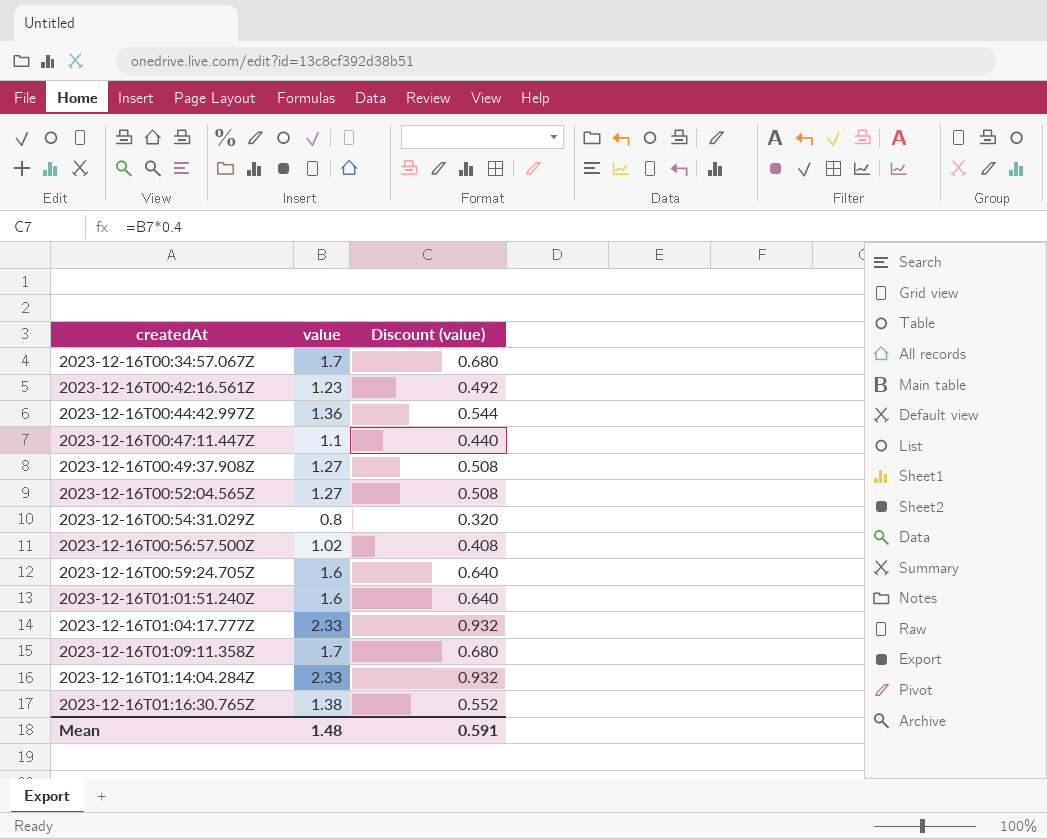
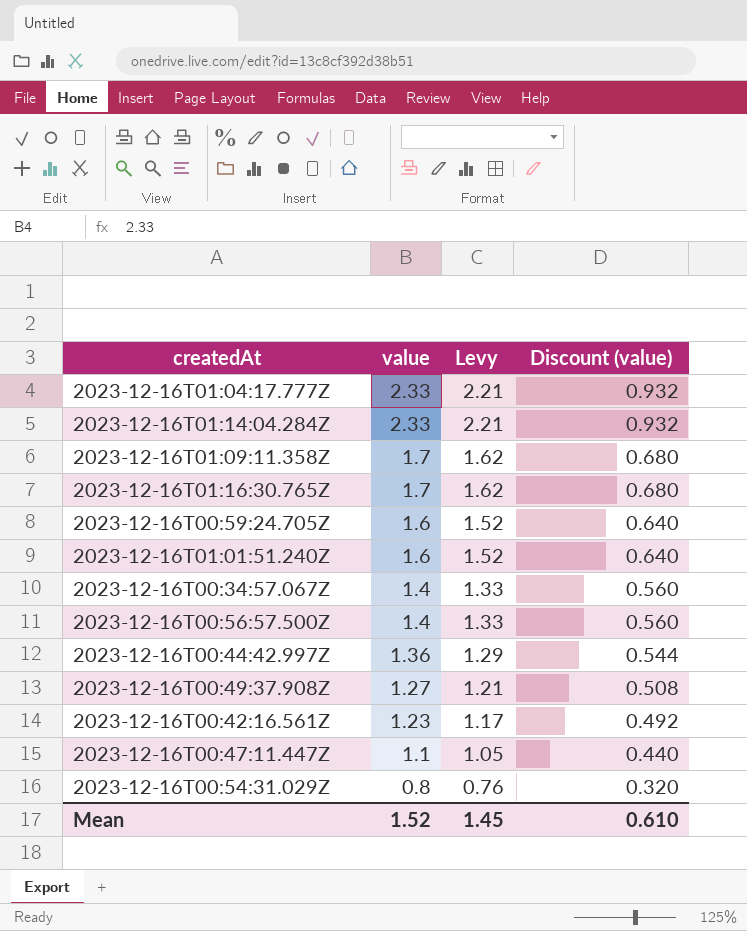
row order: createdAt ascending -> value descending
column Levy | formula: none -> [value] * 0.95
row 2023-12-16T00:52:04.565Z: 1.27 | 0.508 -> none
2023-12-16T01:16:30.765Z | value: 1.38 -> 1.7
2023-12-16T01:16:30.765Z | Discount (value): 0.552 -> 0.680
2023-12-16T00:34:57.067Z | value: 1.7 -> 1.4
2023-12-16T00:34:57.067Z | Discount (value): 0.680 -> 0.560
2023-12-16T00:56:57.500Z | value: 1.02 -> 1.4
2023-12-16T00:56:57.500Z | Discount (value): 0.408 -> 0.560
Mean | value: 1.48 -> 1.52
Mean | Discount (value): 0.591 -> 0.610

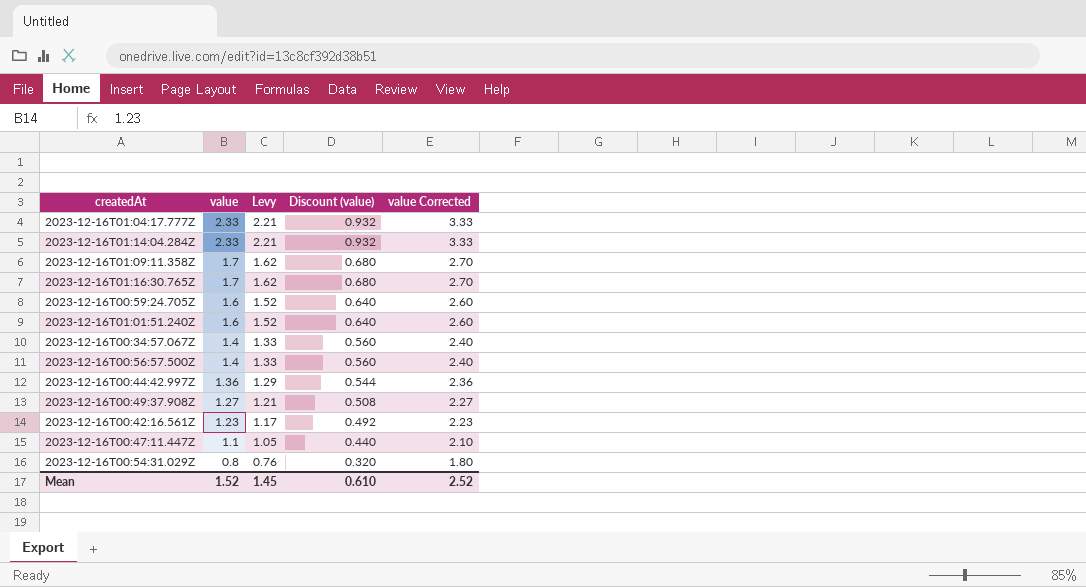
column value Corrected | formula: none -> [value] + 1

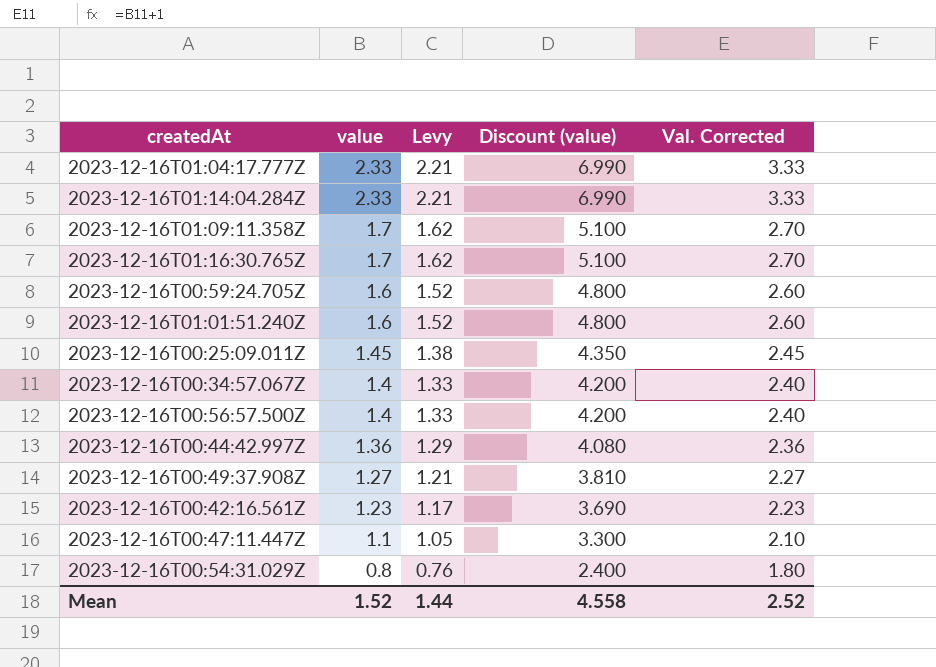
column Discount (value) | formula: [value] * 0.4 -> [value] * 3
column name: value Corrected -> Val. Corrected
row 2023-12-16T00:25:09.011Z: none -> 1.45 | 1.38 | 4.350 | 2.45
Mean | Levy: 1.45 -> 1.44
Mean | Discount (value): 0.610 -> 4.558

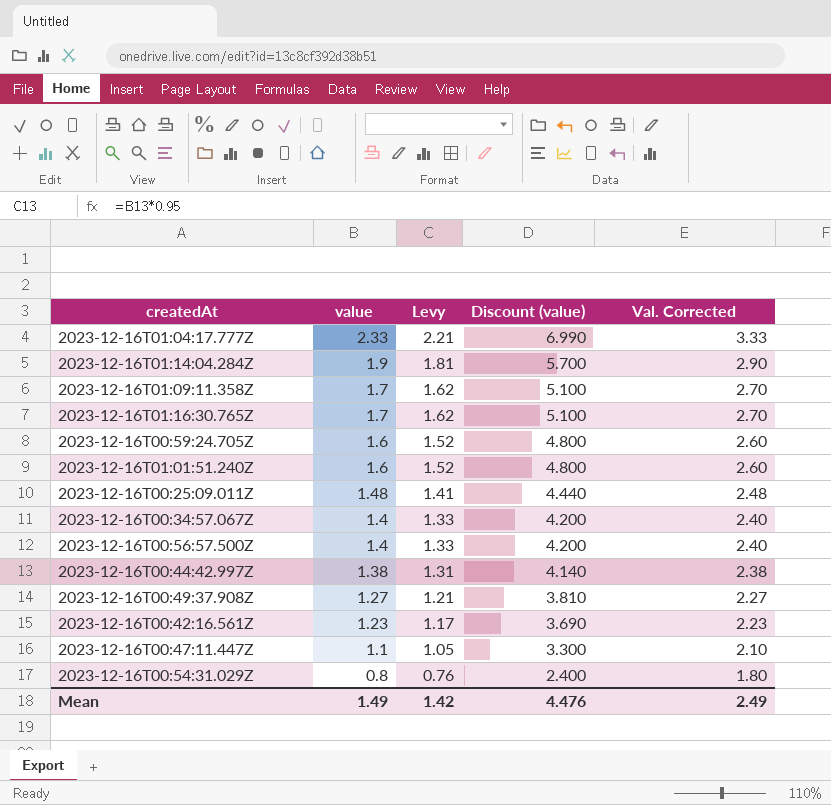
2023-12-16T01:14:04.284Z | value: 2.33 -> 1.9
2023-12-16T01:14:04.284Z | Levy: 2.21 -> 1.81
2023-12-16T01:14:04.284Z | Discount (value): 6.990 -> 5.700
2023-12-16T01:14:04.284Z | Val. Corrected: 3.33 -> 2.90
2023-12-16T00:25:09.011Z | value: 1.45 -> 1.48
2023-12-16T00:25:09.011Z | Levy: 1.38 -> 1.41
2023-12-16T00:25:09.011Z | Discount (value): 4.350 -> 4.440
2023-12-16T00:25:09.011Z | Val. Corrected: 2.45 -> 2.48
2023-12-16T00:44:42.997Z | value: 1.36 -> 1.38
2023-12-16T00:44:42.997Z | Levy: 1.29 -> 1.31
2023-12-16T00:44:42.997Z | Discount (value): 4.080 -> 4.140
2023-12-16T00:44:42.997Z | Val. Corrected: 2.36 -> 2.38
Mean | value: 1.52 -> 1.49
Mean | Levy: 1.44 -> 1.42
Mean | Discount (value): 4.558 -> 4.476
Mean | Val. Corrected: 2.52 -> 2.49

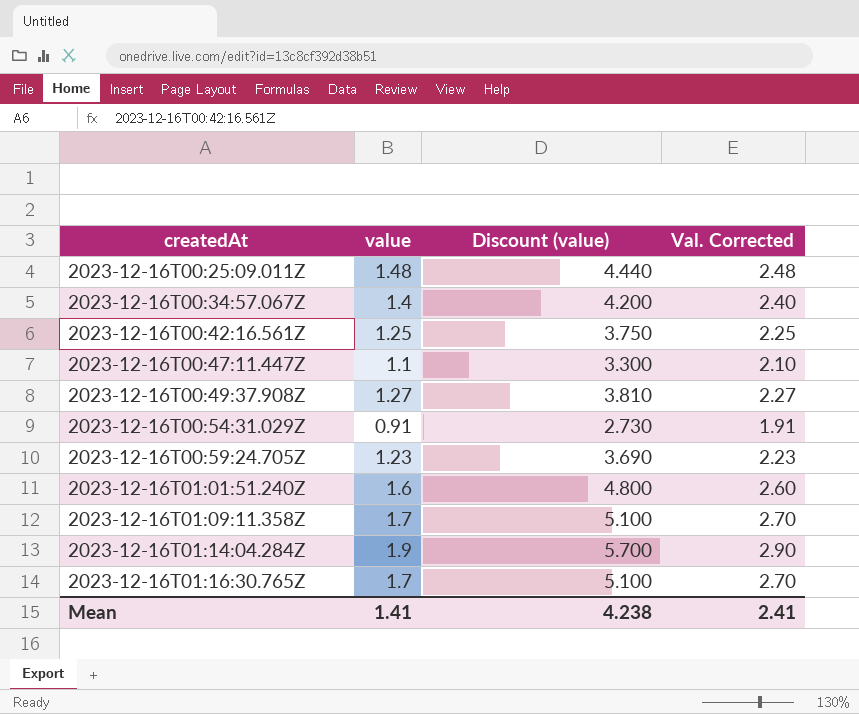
row order: value descending -> createdAt ascending
column Levy | formula: [value] * 0.95 -> none
row 2023-12-16T01:04:17.777Z: 2.33 | 2.21 | 6.990 | 3.33 -> none
row 2023-12-16T00:56:57.500Z: 1.4 | 1.33 | 4.200 | 2.40 -> none
row 2023-12-16T00:44:42.997Z: 1.38 | 1.31 | 4.140 | 2.38 -> none
2023-12-16T00:42:16.561Z | value: 1.23 -> 1.25
2023-12-16T00:42:16.561Z | Discount (value): 3.690 -> 3.750
2023-12-16T00:42:16.561Z | Val. Corrected: 2.23 -> 2.25
2023-12-16T00:54:31.029Z | value: 0.8 -> 0.91
2023-12-16T00:54:31.029Z | Discount (value): 2.400 -> 2.730
2023-12-16T00:54:31.029Z | Val. Corrected: 1.80 -> 1.91
2023-12-16T00:59:24.705Z | value: 1.6 -> 1.23
2023-12-16T00:59:24.705Z | Discount (value): 4.800 -> 3.690
2023-12-16T00:59:24.705Z | Val. Corrected: 2.60 -> 2.23
Mean | value: 1.49 -> 1.41
Mean | Discount (value): 4.476 -> 4.238
Mean | Val. Corrected: 2.49 -> 2.41

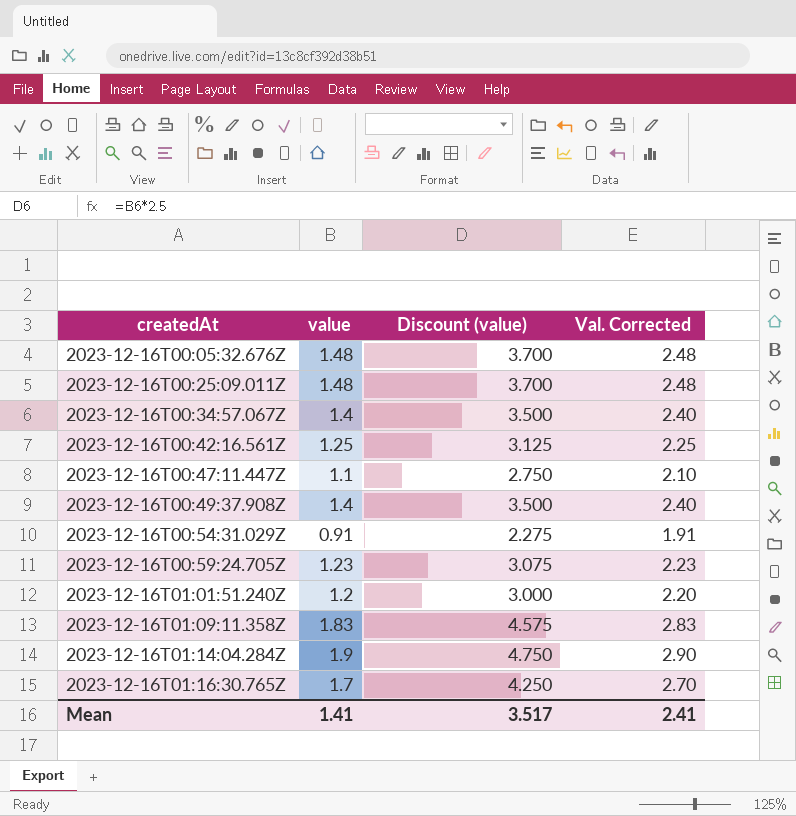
column Discount (value) | formula: [value] * 3 -> [value] * 2.5
row 2023-12-16T00:05:32.676Z: none -> 1.48 | 3.700 | 2.48
2023-12-16T00:49:37.908Z | value: 1.27 -> 1.4
2023-12-16T00:49:37.908Z | Val. Corrected: 2.27 -> 2.40
2023-12-16T01:01:51.240Z | value: 1.6 -> 1.2
2023-12-16T01:01:51.240Z | Val. Corrected: 2.60 -> 2.20
2023-12-16T01:09:11.358Z | value: 1.7 -> 1.83
2023-12-16T01:09:11.358Z | Val. Corrected: 2.70 -> 2.83
Mean | Discount (value): 4.238 -> 3.517

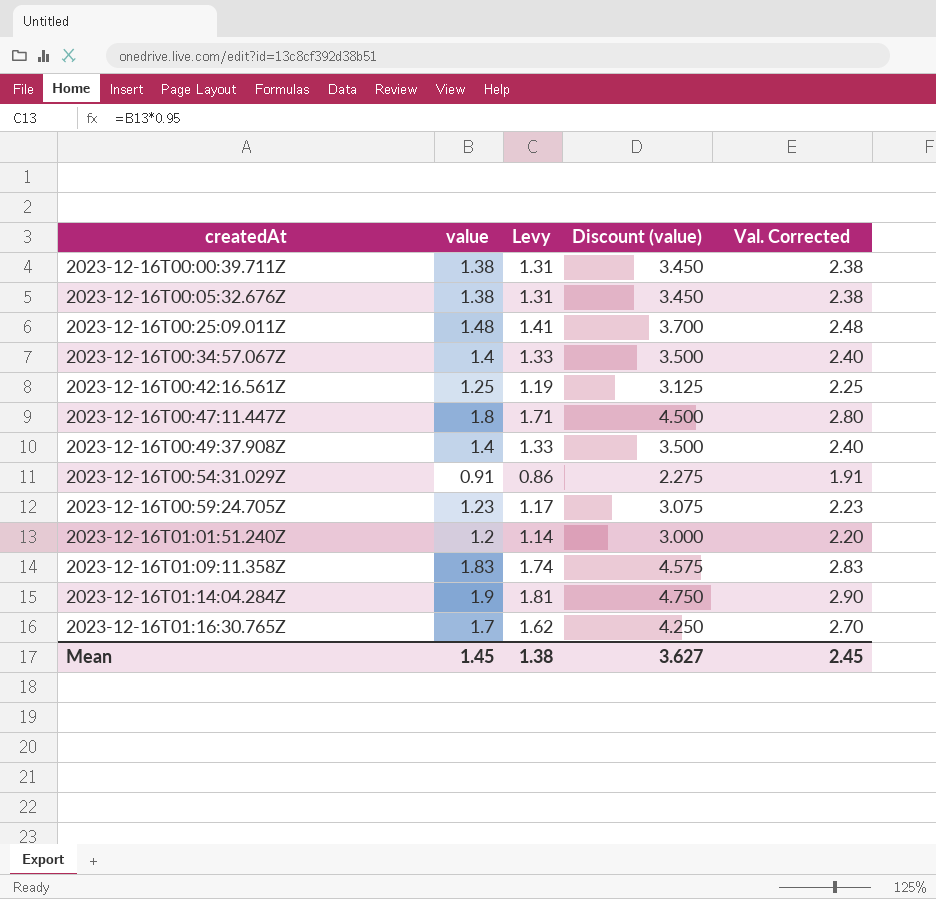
column Levy | formula: none -> [value] * 0.95
row 2023-12-16T00:00:39.711Z: none -> 1.38 | 1.31 | 3.450 | 2.38
2023-12-16T00:05:32.676Z | value: 1.48 -> 1.38
2023-12-16T00:05:32.676Z | Discount (value): 3.700 -> 3.450
2023-12-16T00:05:32.676Z | Val. Corrected: 2.48 -> 2.38
2023-12-16T00:47:11.447Z | value: 1.1 -> 1.8
2023-12-16T00:47:11.447Z | Discount (value): 2.750 -> 4.500
2023-12-16T00:47:11.447Z | Val. Corrected: 2.10 -> 2.80
Mean | value: 1.41 -> 1.45
Mean | Discount (value): 3.517 -> 3.627
Mean | Val. Corrected: 2.41 -> 2.45

